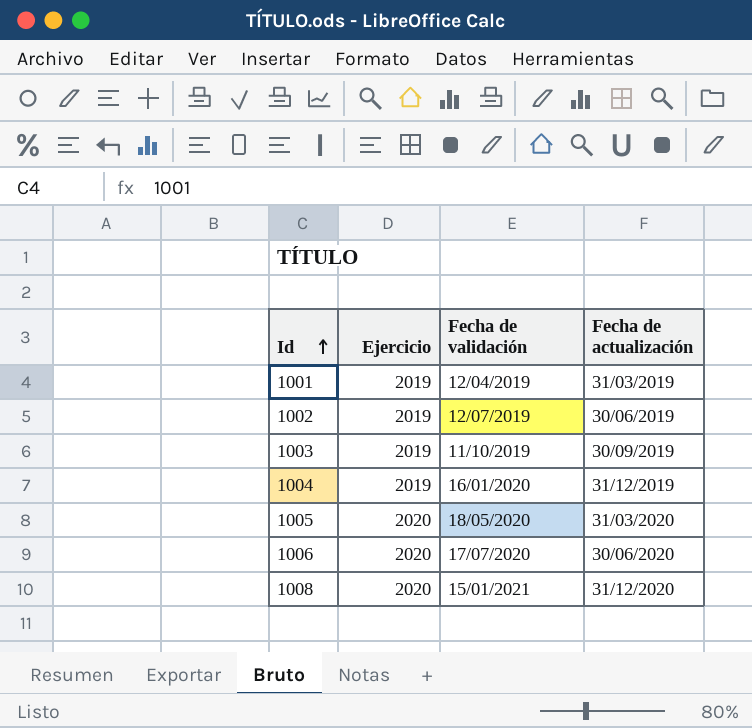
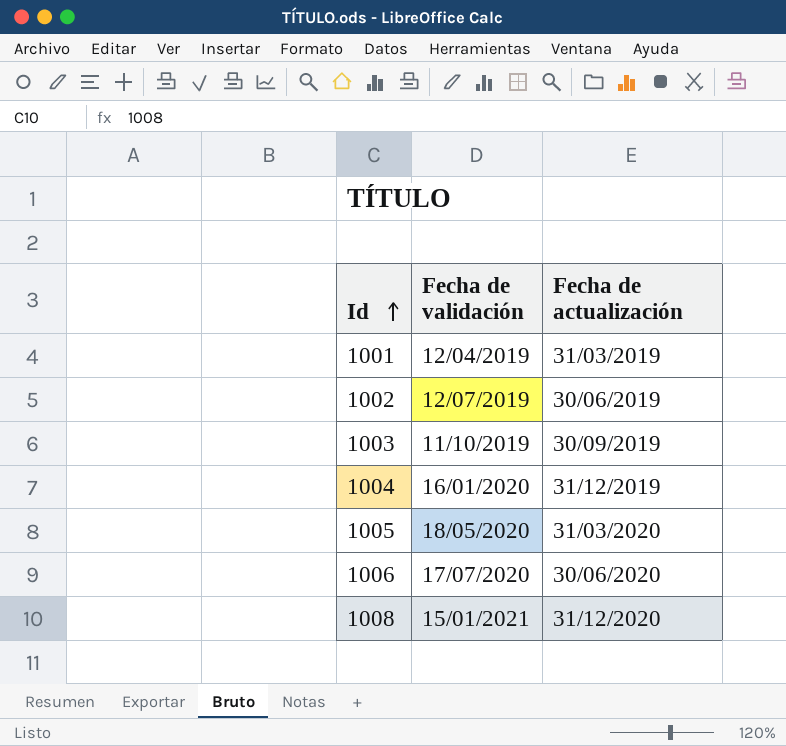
column Ejercicio | position: 2 -> none

